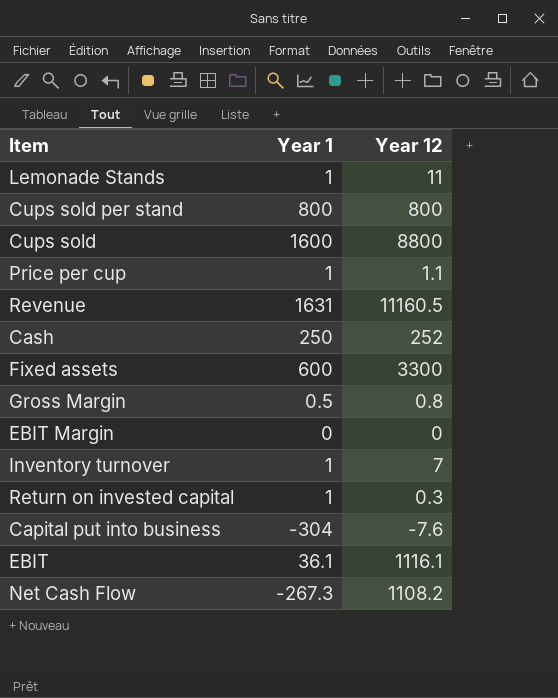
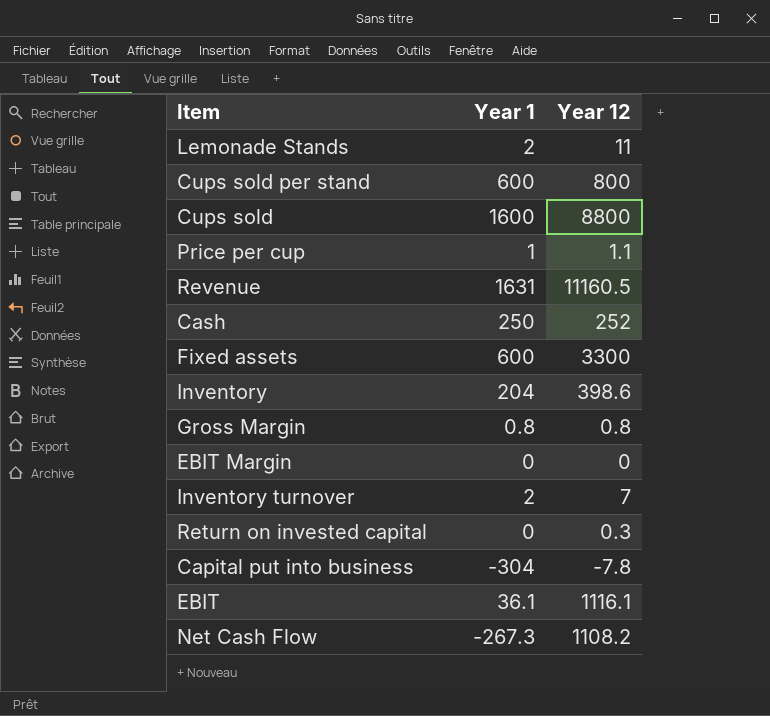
Lemonade Stands | Year 1: 1 -> 2
Cups sold per stand | Year 1: 800 -> 600
row Inventory: none -> 204 | 398.6
Gross Margin | Year 1: 0.5 -> 0.8
Inventory turnover | Year 1: 1 -> 2
Return on invested capital | Year 1: 1 -> 0
Capital put into business | Year 12: -7.6 -> -7.8

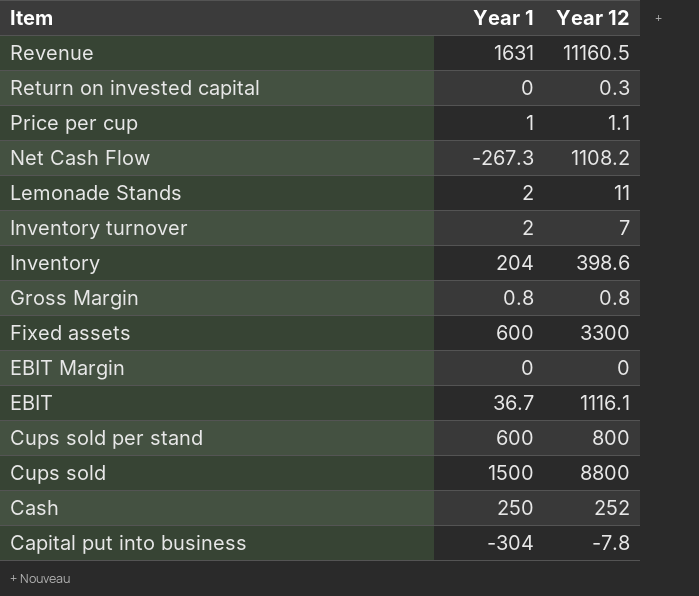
row order: none -> Item descending
EBIT | Year 1: 36.1 -> 36.7
Cups sold | Year 1: 1600 -> 1500

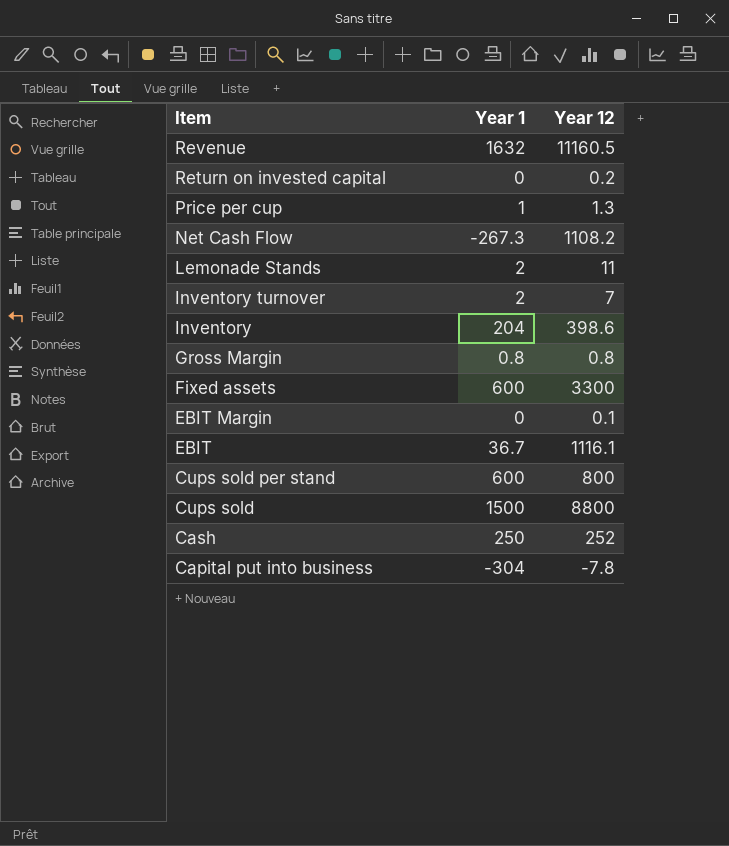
Revenue | Year 1: 1631 -> 1632
Return on invested capital | Year 12: 0.3 -> 0.2
Price per cup | Year 12: 1.1 -> 1.3
EBIT Margin | Year 12: 0 -> 0.1

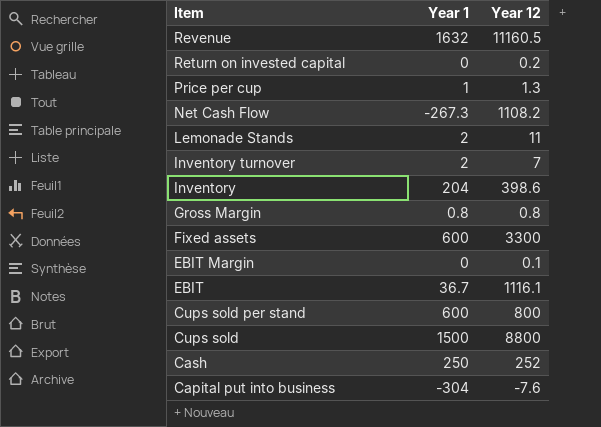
Capital put into business | Year 12: -7.8 -> -7.6

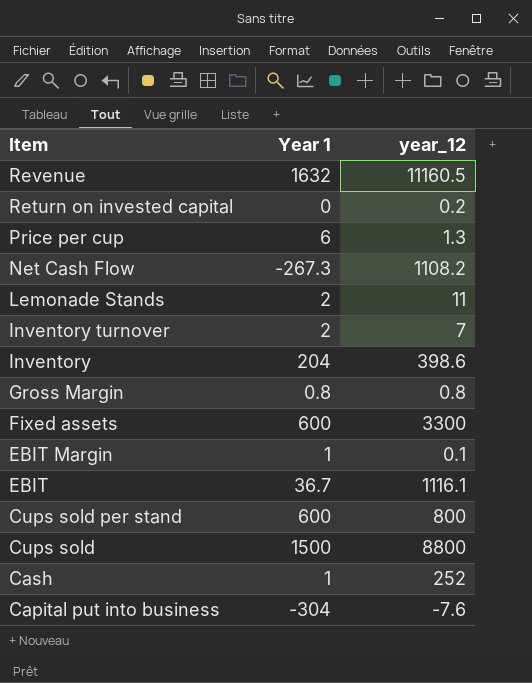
column name: Year 12 -> year_12
Price per cup | Year 1: 1 -> 6
EBIT Margin | Year 1: 0 -> 1
Cash | Year 1: 250 -> 1

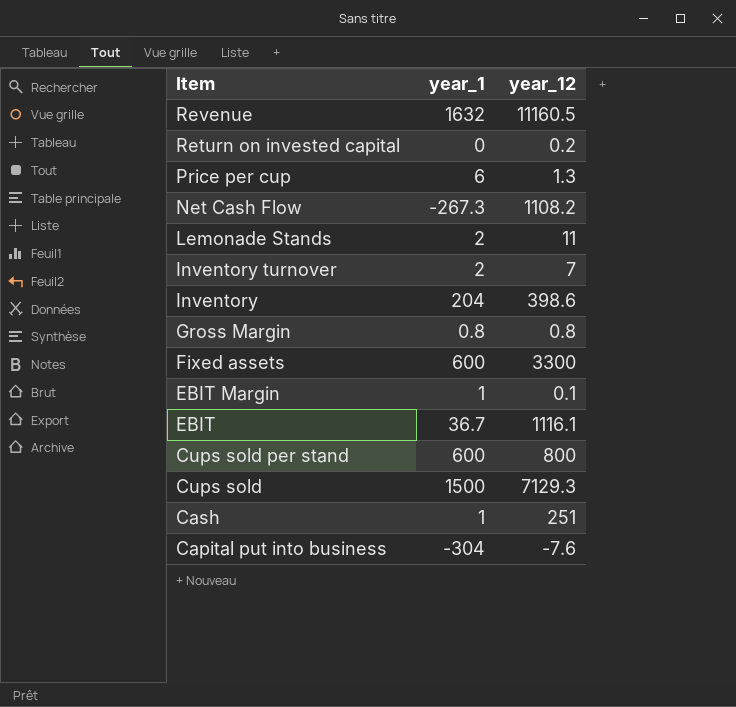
column name: Year 1 -> year_1
Cups sold | year_12: 8800 -> 7129.3
Cash | year_12: 252 -> 251

